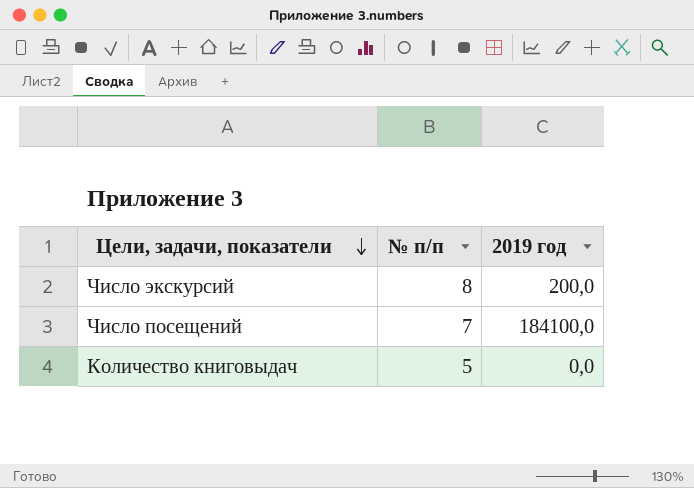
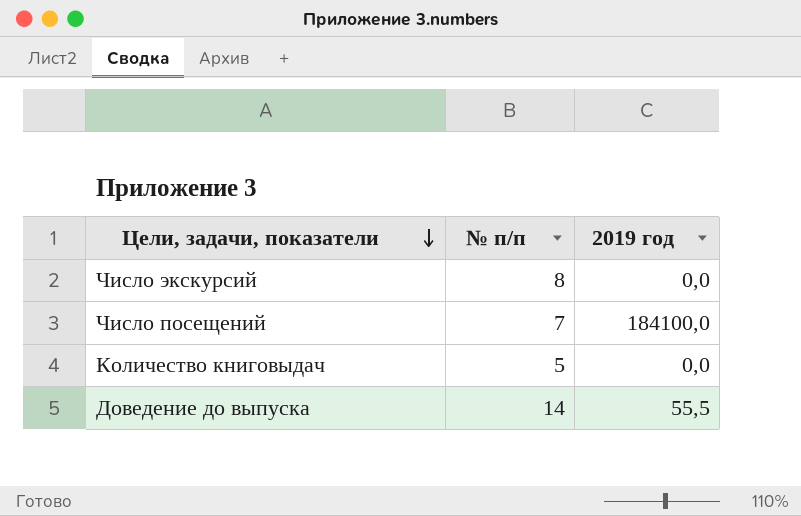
Число экскурсий | 2019 год: 200,0 -> 0,0
row Доведение до выпуска: none -> 14 | 55,5

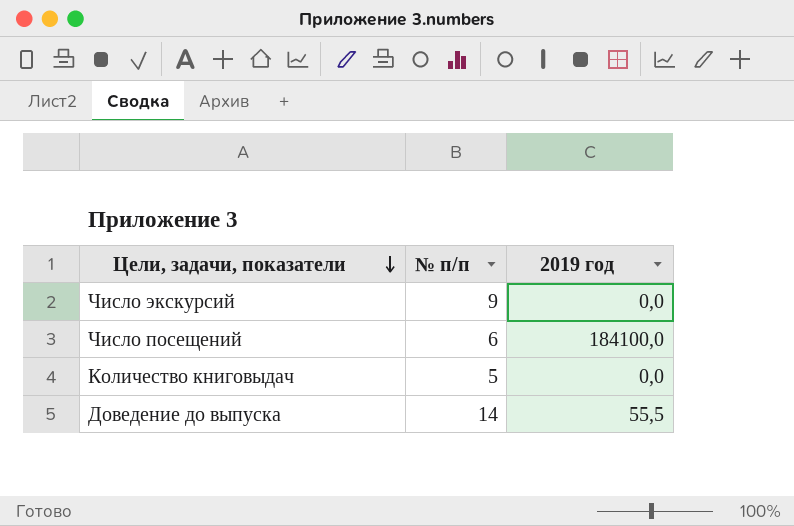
Число экскурсий | № п/п: 8 -> 9
Число посещений | № п/п: 7 -> 6

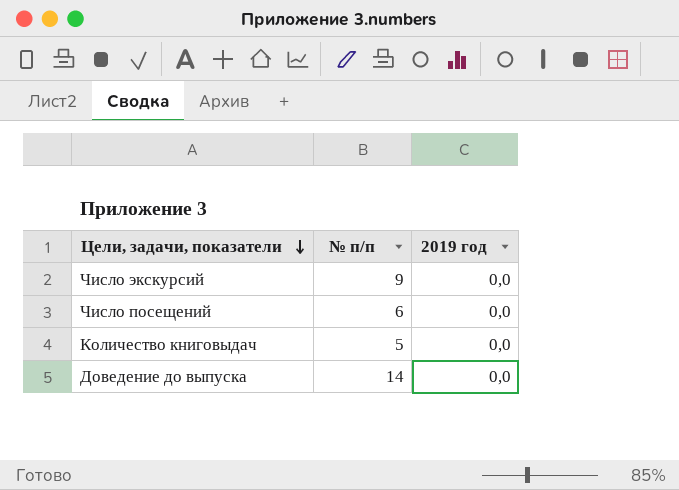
Число посещений | 2019 год: 184100,0 -> 0,0
Доведение до выпуска | 2019 год: 55,5 -> 0,0

